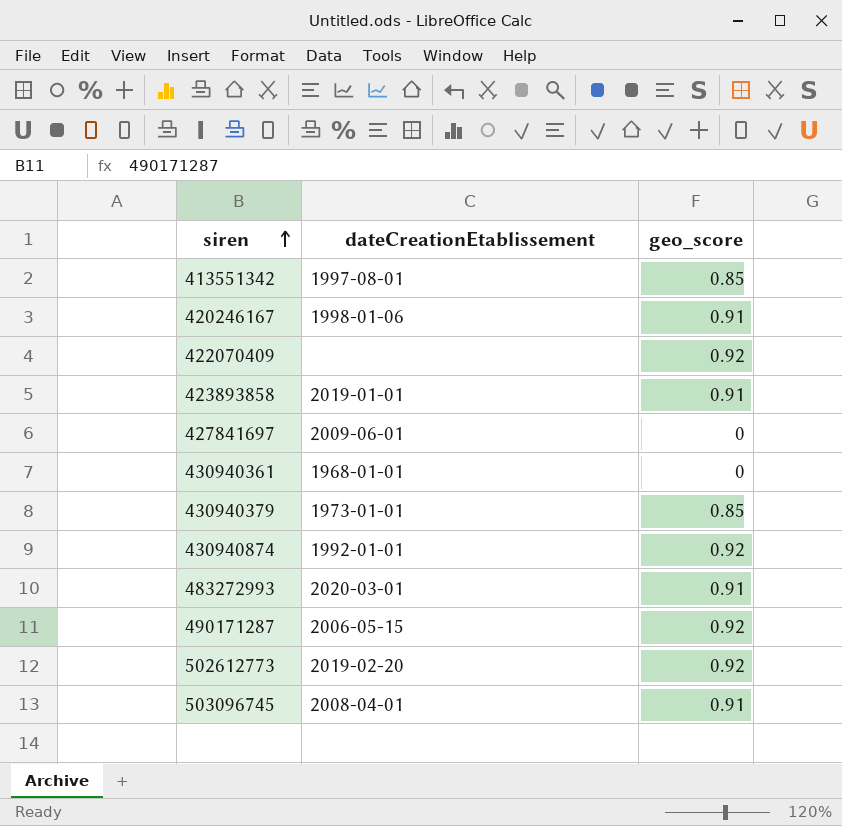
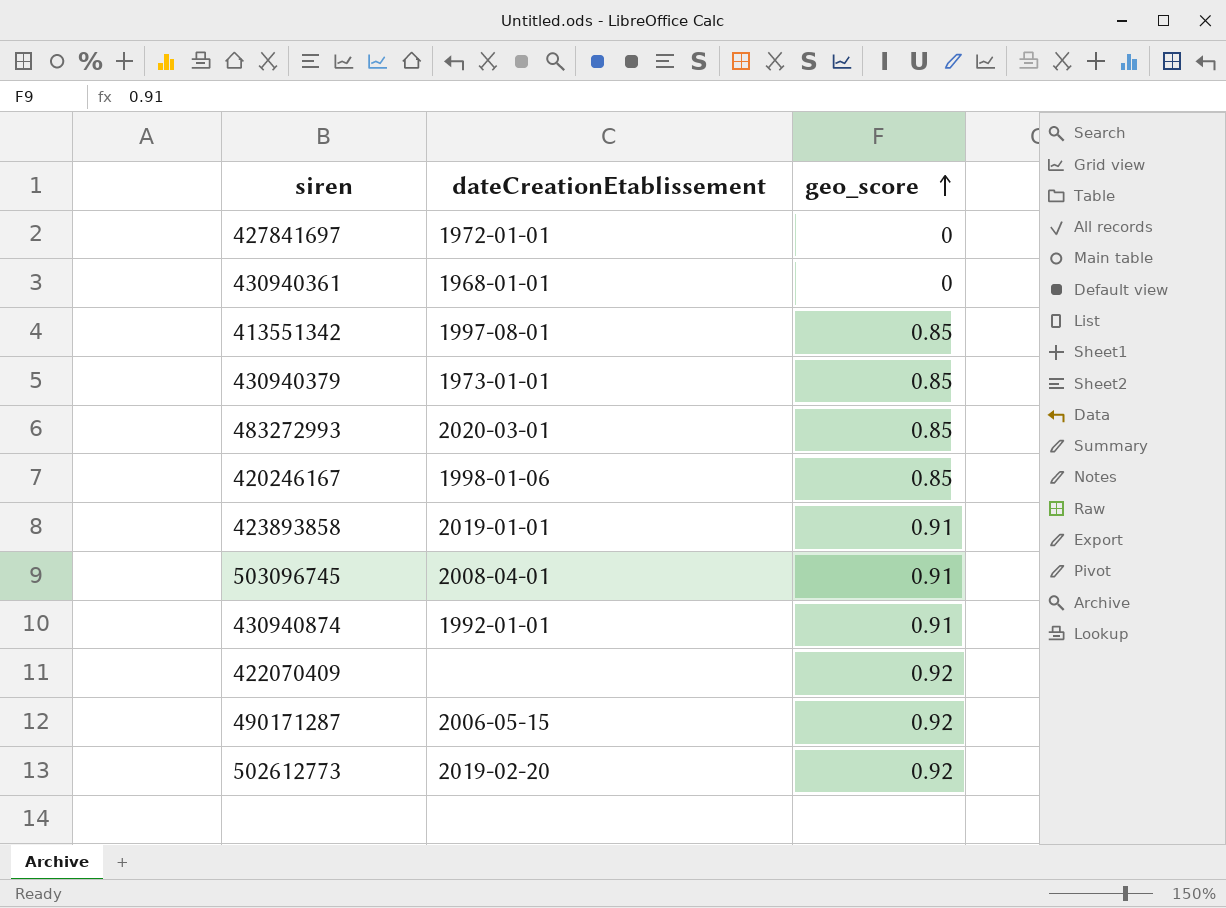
row order: siren ascending -> geo_score ascending
427841697 | dateCreationEtablissement: 2009-06-01 -> 1972-01-01
483272993 | geo_score: 0.91 -> 0.85
420246167 | geo_score: 0.91 -> 0.85
430940874 | geo_score: 0.92 -> 0.91

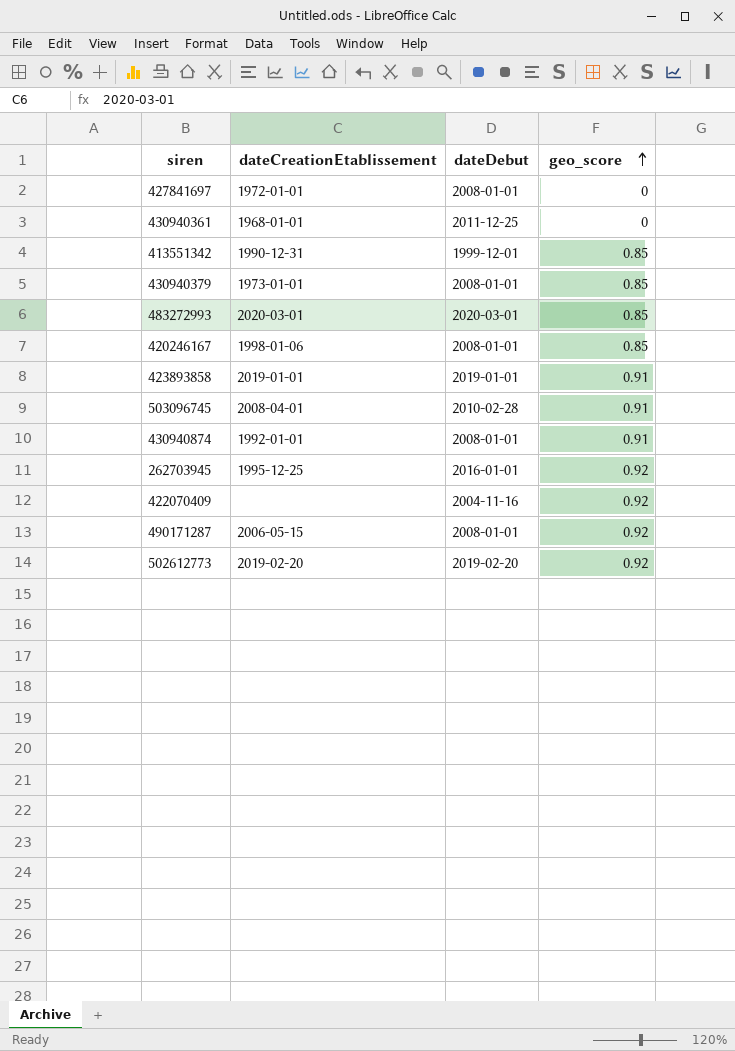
column dateDebut | position: none -> 3
413551342 | dateCreationEtablissement: 1997-08-01 -> 1990-12-31
row 262703945: none -> 1995-12-25 | 2016-01-01 | 0.92

